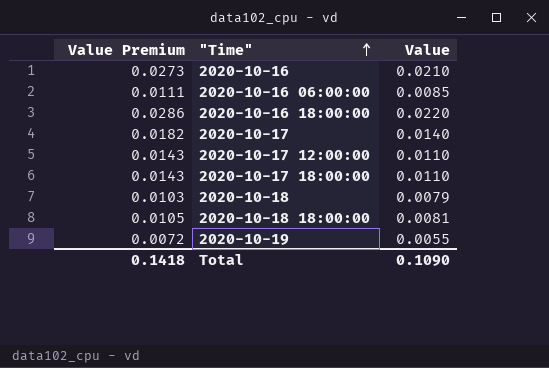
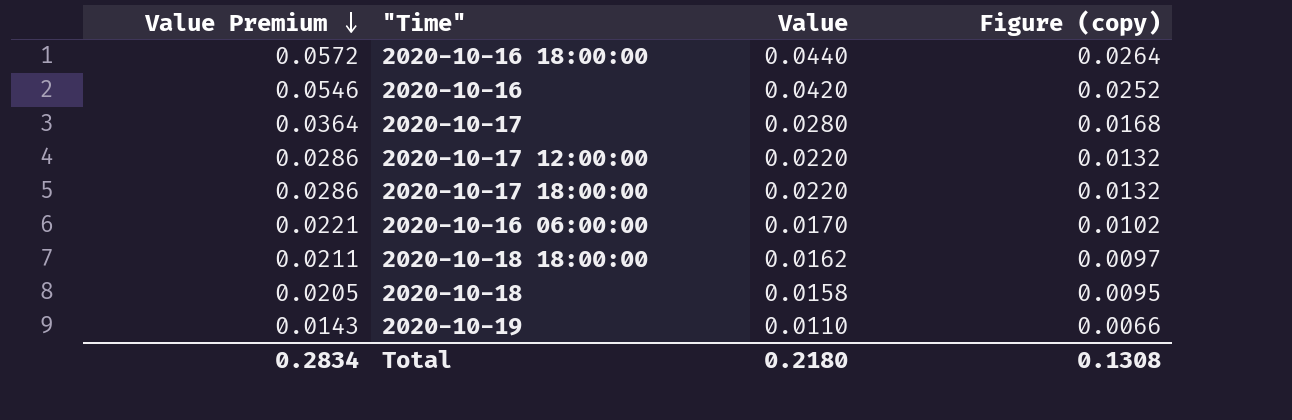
row order: "Time" ascending -> Value Premium descending
column Figure (copy) | formula: none -> [Value] * 0.6
2020-10-16 18:00:00 | Value Premium: 0.0286 -> 0.0572
2020-10-16 18:00:00 | Value: 0.0220 -> 0.0440
2020-10-16 | Value Premium: 0.0273 -> 0.0546
2020-10-16 | Value: 0.0210 -> 0.0420
2020-10-17 | Value Premium: 0.0182 -> 0.0364
2020-10-17 | Value: 0.0140 -> 0.0280
2020-10-17 12:00:00 | Value Premium: 0.0143 -> 0.0286
2020-10-17 12:00:00 | Value: 0.0110 -> 0.0220
2020-10-17 18:00:00 | Value Premium: 0.0143 -> 0.0286
2020-10-17 18:00:00 | Value: 0.0110 -> 0.0220
2020-10-16 06:00:00 | Value Premium: 0.0111 -> 0.0221
2020-10-16 06:00:00 | Value: 0.0085 -> 0.0170
2020-10-18 18:00:00 | Value Premium: 0.0105 -> 0.0211
2020-10-18 18:00:00 | Value: 0.0081 -> 0.0162
2020-10-18 | Value Premium: 0.0103 -> 0.0205
2020-10-18 | Value: 0.0079 -> 0.0158
2020-10-19 | Value Premium: 0.0072 -> 0.0143
2020-10-19 | Value: 0.0055 -> 0.0110
Total | Value Premium: 0.1418 -> 0.2834
Total | Value: 0.1090 -> 0.2180

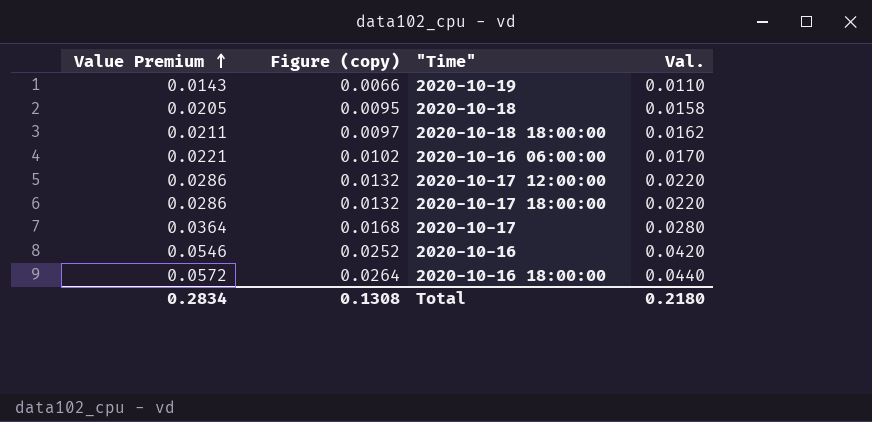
row order: Value Premium descending -> Value Premium ascending
column Figure (copy) | position: 4 -> 2
column name: Value -> Val.

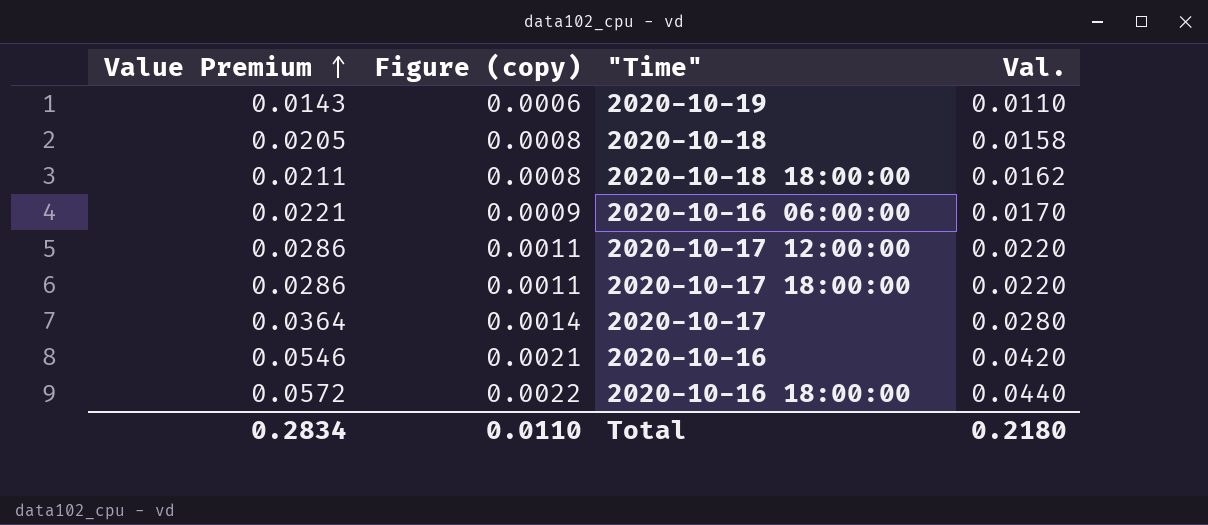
column Figure (copy) | formula: [Val.] * 0.6 -> [Val.] * 0.05
Total | Figure (copy): 0.1308 -> 0.0110

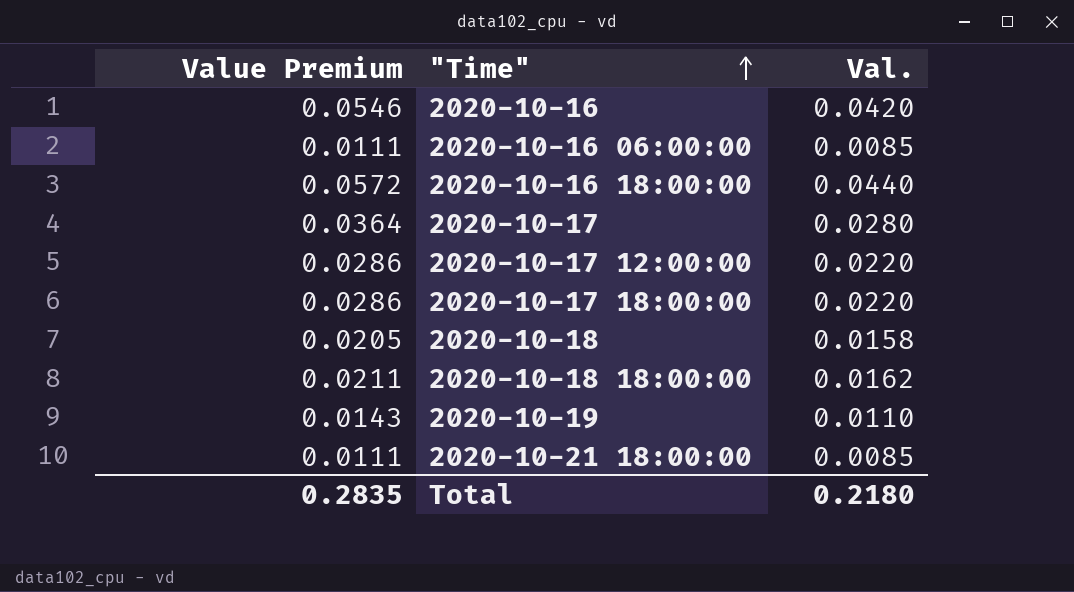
row order: Value Premium ascending -> "Time" ascending
column Figure (copy) | formula: [Val.] * 0.05 -> none
2020-10-16 06:00:00 | Value Premium: 0.0221 -> 0.0111
2020-10-16 06:00:00 | Val.: 0.0170 -> 0.0085
row 2020-10-21 18:00:00: none -> 0.0111 | 0.0085
Total | Value Premium: 0.2834 -> 0.2835

